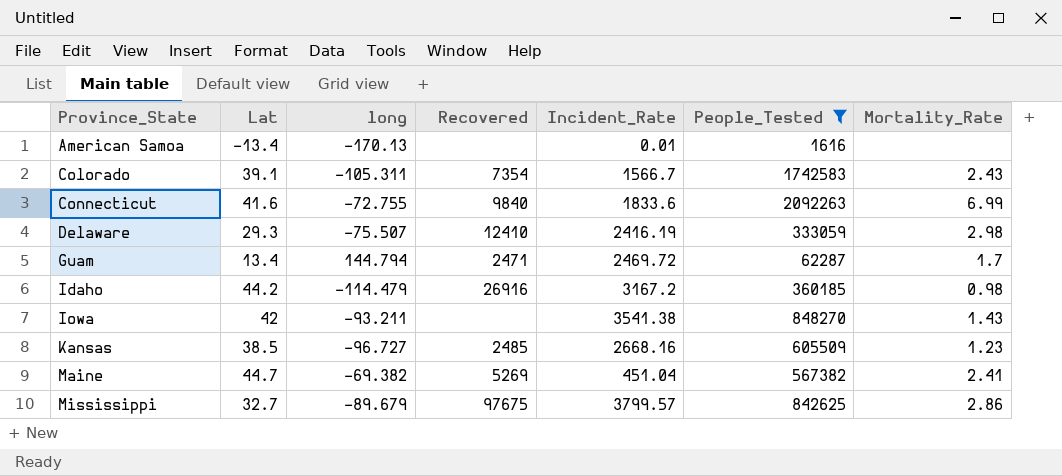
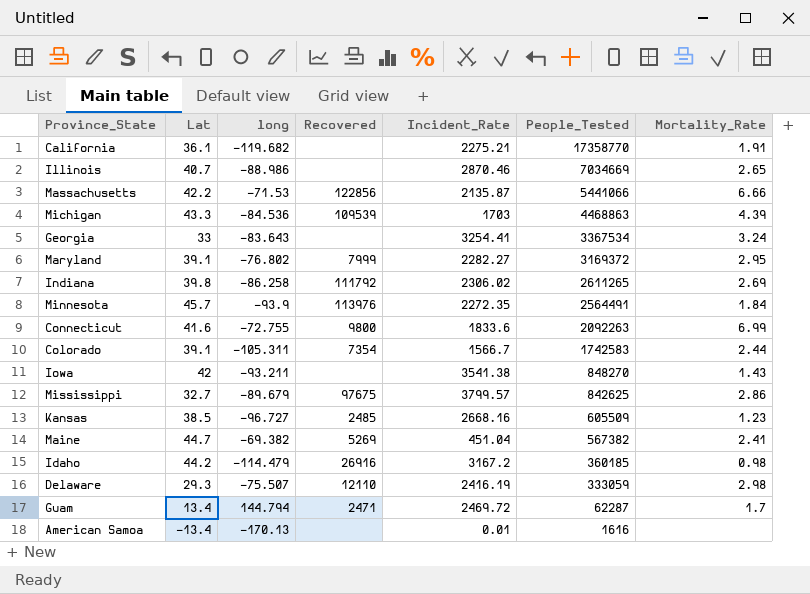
filter: People_Tested <= 2092263 -> none
row order: Province_State ascending -> People_Tested descending
Connecticut | Recovered: 9840 -> 9800
Colorado | Mortality_Rate: 2.43 -> 2.44
Delaware | Recovered: 12410 -> 12110

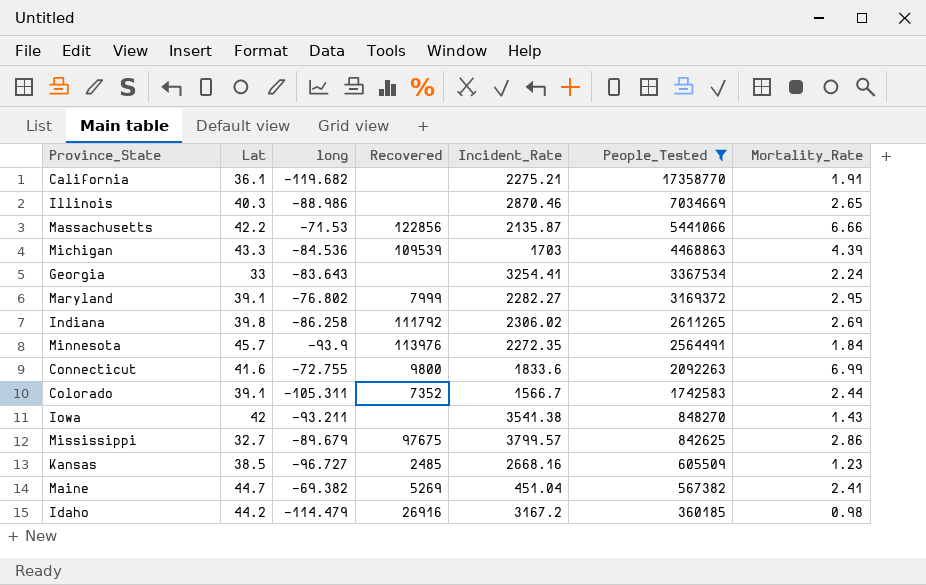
filter: none -> People_Tested >= 360185
Illinois | Lat: 40.7 -> 40.3
Georgia | Mortality_Rate: 3.24 -> 2.24
Colorado | Recovered: 7354 -> 7352

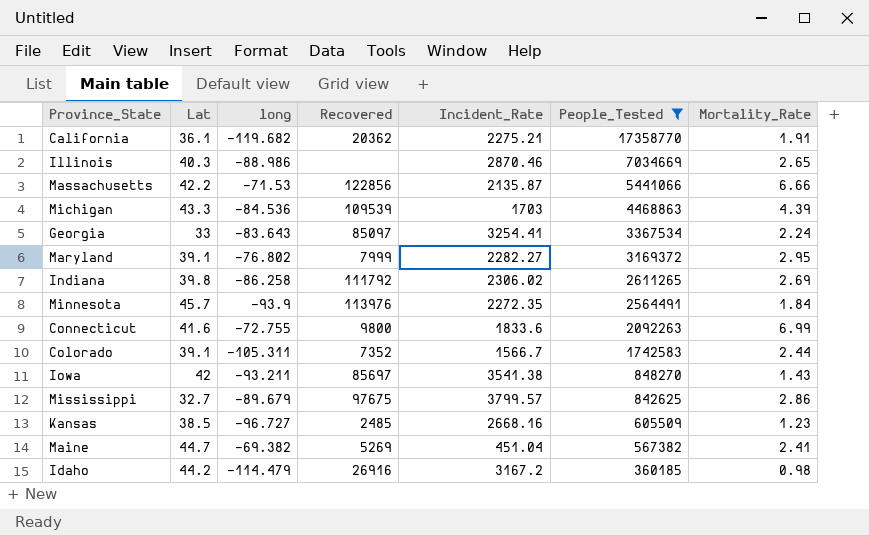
California | Recovered: none -> 20362
Georgia | Recovered: none -> 85097
Iowa | Recovered: none -> 85697

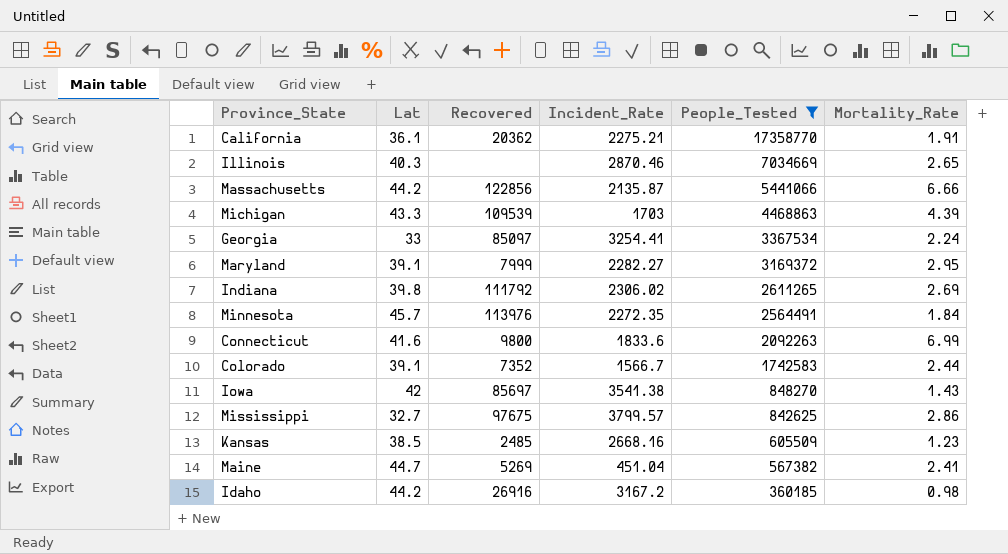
column long | position: 3 -> none
Massachusetts | Lat: 42.2 -> 44.2

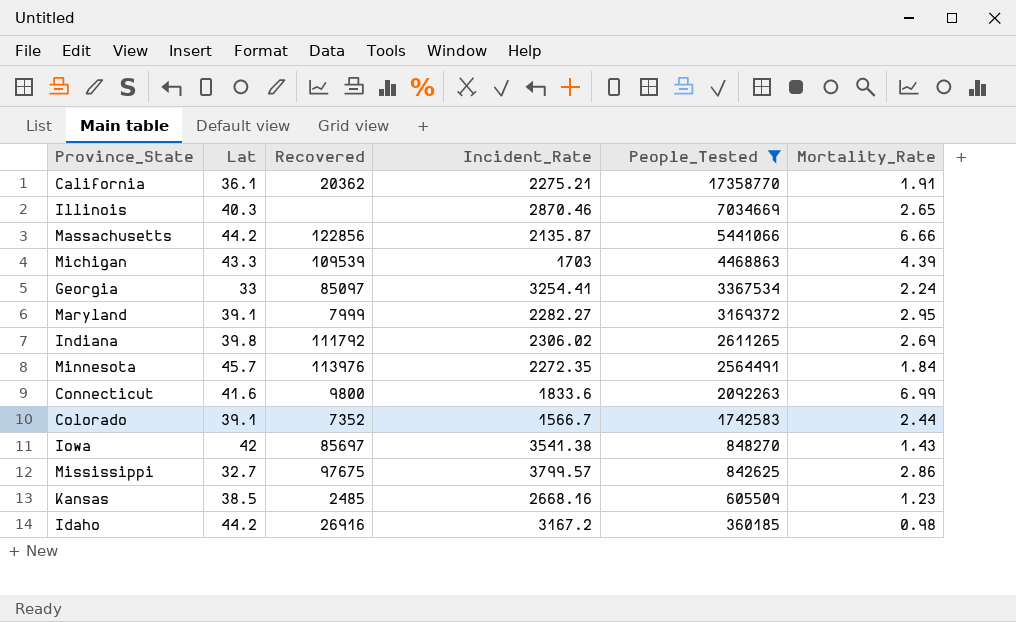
row Maine: 44.7 | 5269 | 451.04 | 567382 | 2.41 -> none

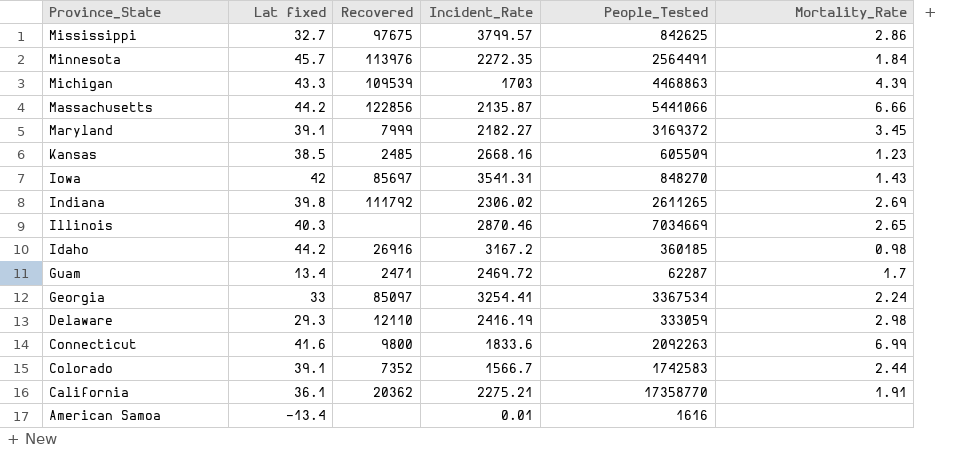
filter: People_Tested >= 360185 -> none
row order: People_Tested descending -> Province_State descending
column name: Lat -> Lat fixed
Maryland | Incident_Rate: 2282.27 -> 2182.27
Maryland | Mortality_Rate: 2.95 -> 3.45
Iowa | Incident_Rate: 3541.38 -> 3541.31

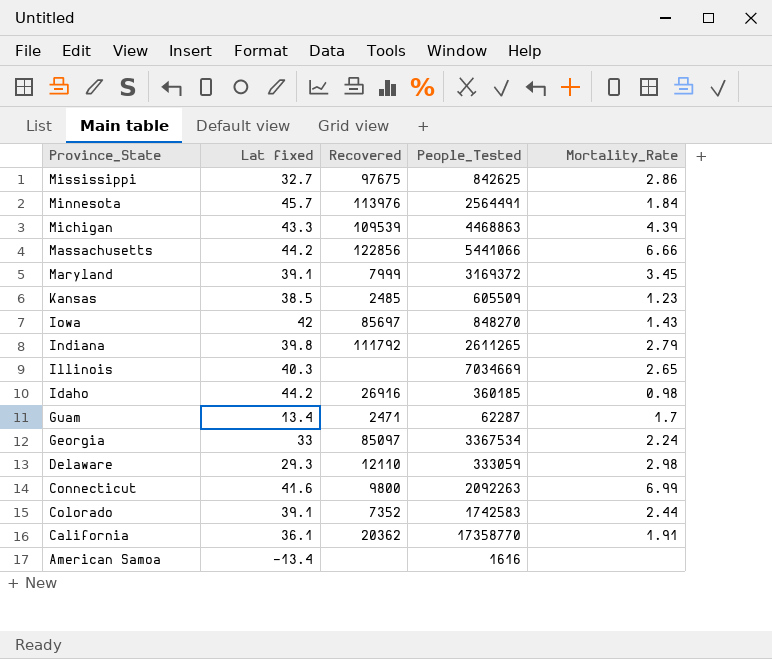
column Incident_Rate | position: 4 -> none
Indiana | Mortality_Rate: 2.69 -> 2.79

